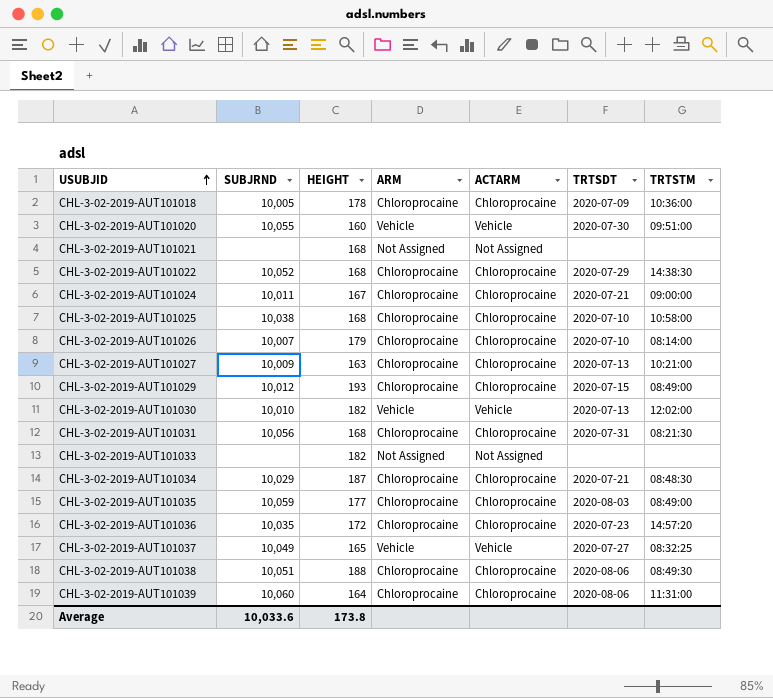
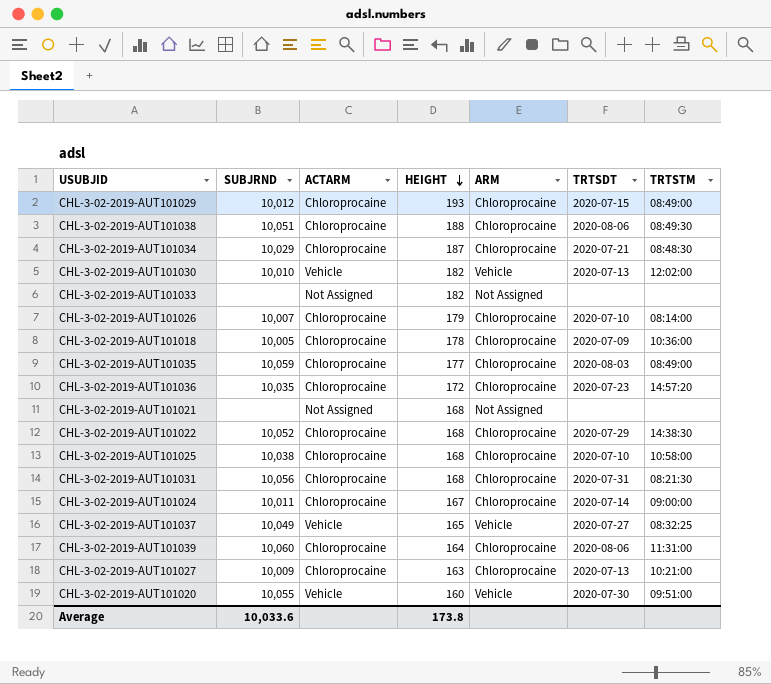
row order: USUBJID ascending -> HEIGHT descending
column ACTARM | position: 5 -> 3
CHL-3-02-2019-AUT101024 | TRTSDT: 2020-07-21 -> 2020-07-14

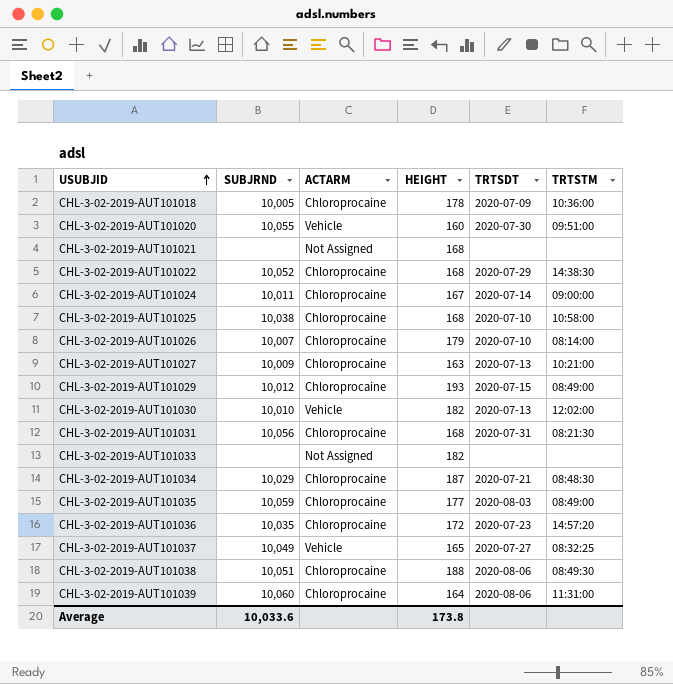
row order: HEIGHT descending -> USUBJID ascending
column ARM | position: 5 -> none

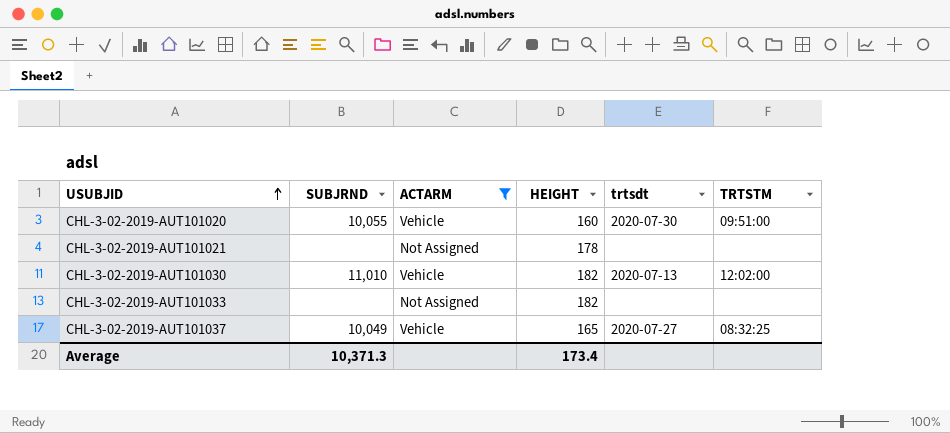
filter: none -> ACTARM != Chloroprocaine
column name: TRTSDT -> trtsdt
CHL-3-02-2019-AUT101021 | HEIGHT: 168 -> 178
CHL-3-02-2019-AUT101030 | SUBJRND: 10,010 -> 11,010
Average | SUBJRND: 10,033.6 -> 10,371.3
Average | HEIGHT: 173.8 -> 173.4

